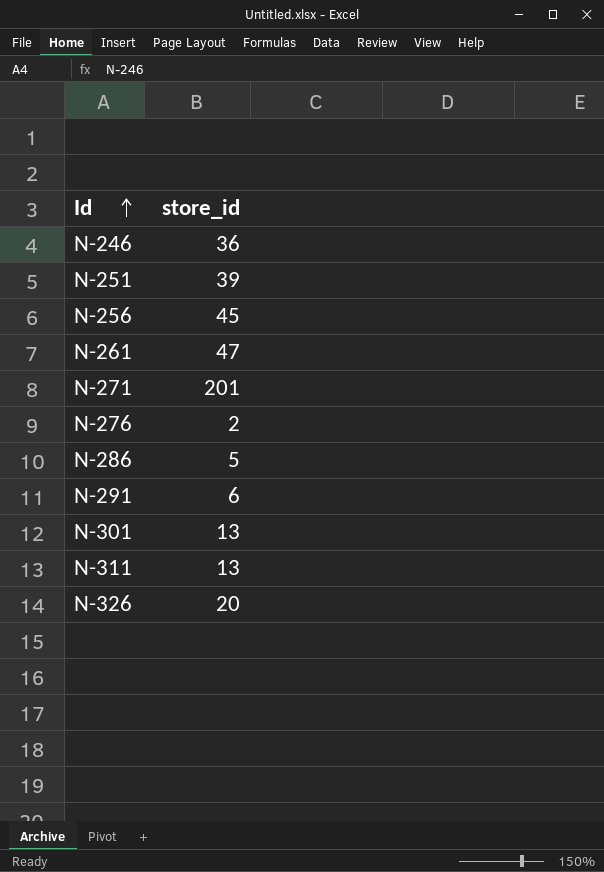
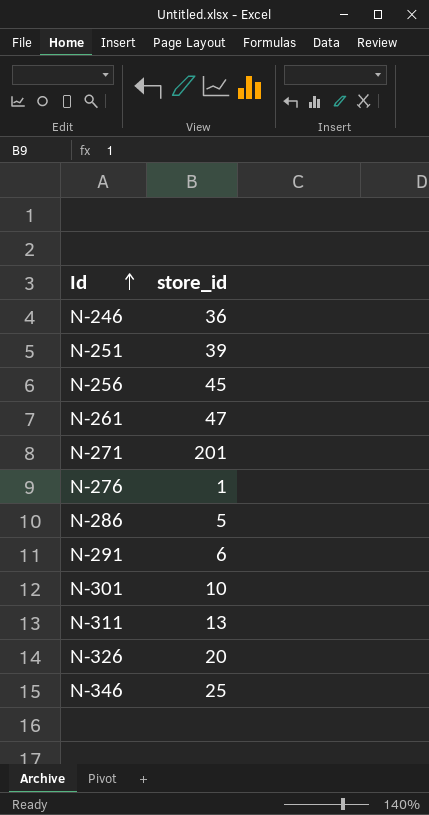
N-276 | store_id: 2 -> 1
N-301 | store_id: 13 -> 10
row N-346: none -> 25

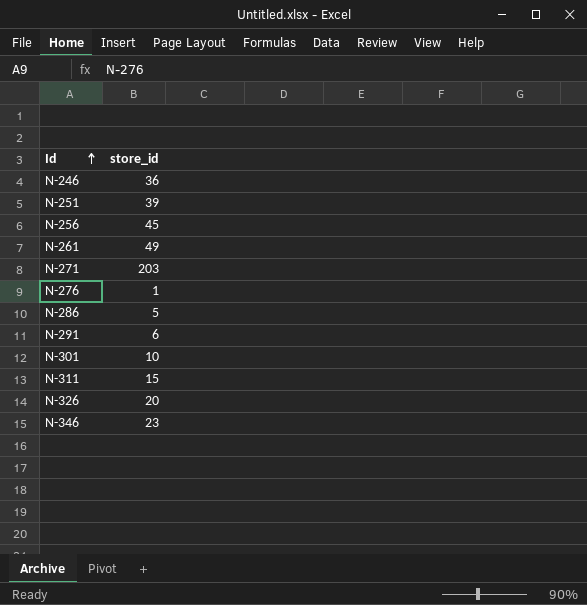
N-261 | store_id: 47 -> 49
N-271 | store_id: 201 -> 203
N-311 | store_id: 13 -> 15
N-346 | store_id: 25 -> 23

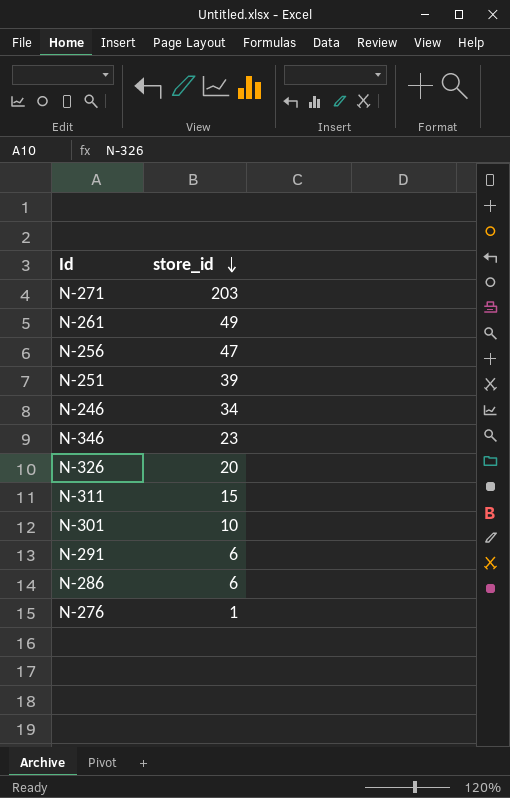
row order: Id ascending -> store_id descending
N-256 | store_id: 45 -> 47
N-246 | store_id: 36 -> 34
N-286 | store_id: 5 -> 6

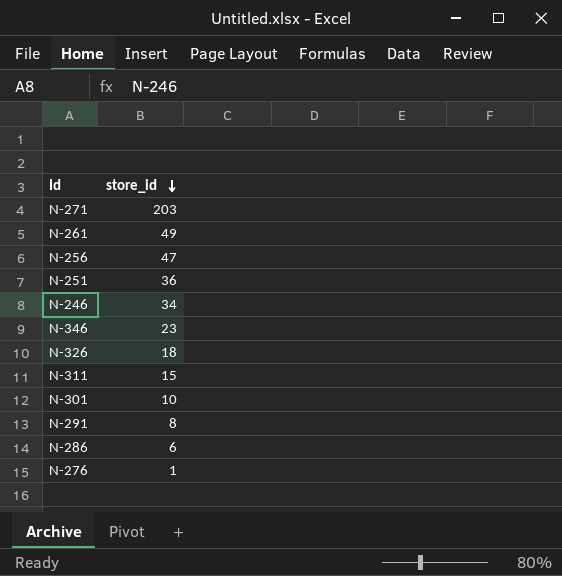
N-251 | store_id: 39 -> 36
N-326 | store_id: 20 -> 18
N-291 | store_id: 6 -> 8

